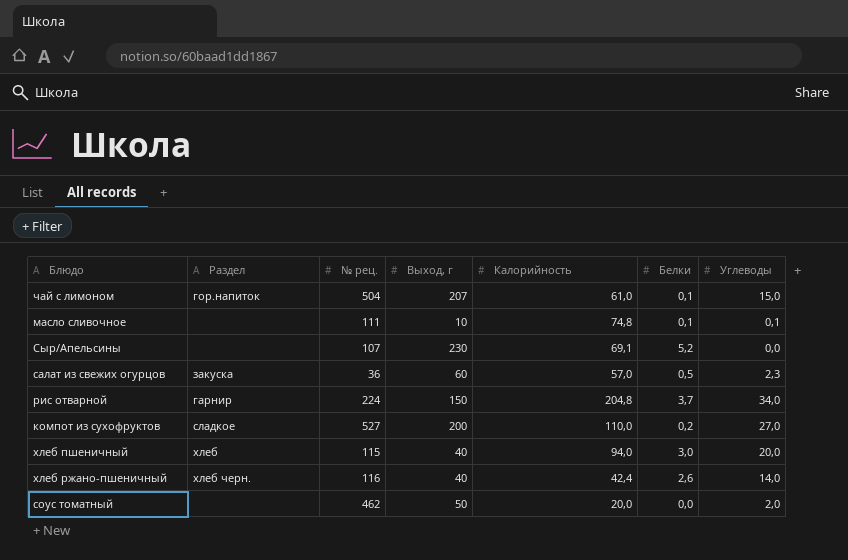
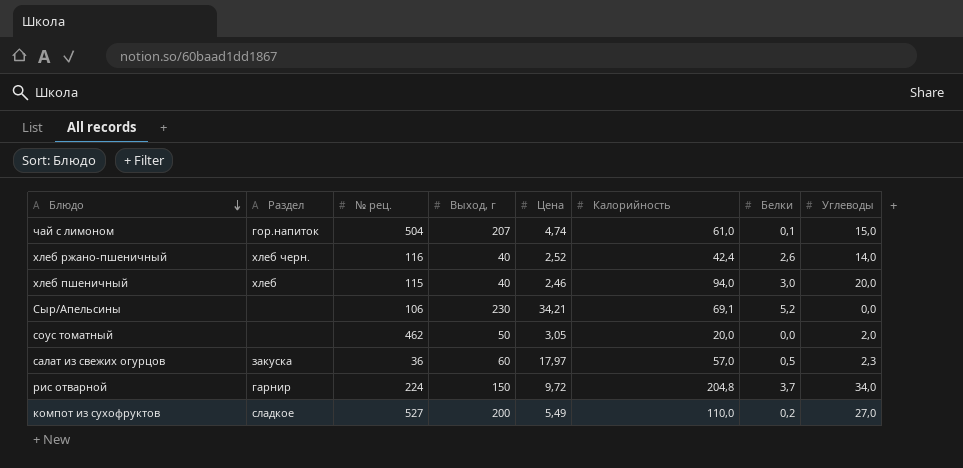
row order: none -> Блюдо descending
column Цена | position: none -> 5
row масло сливочное: none | 111 | 10 | 74,8 | 0,1 | 0,1 -> none
Сыр/Апельсины | № рец.: 107 -> 106

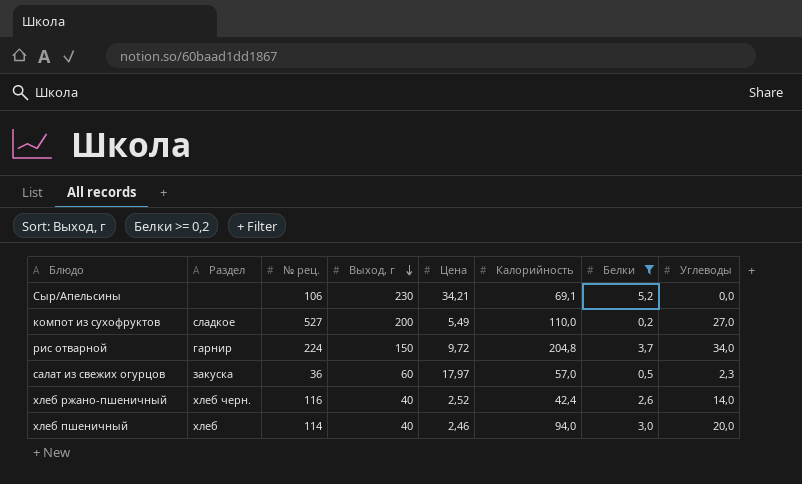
filter: none -> Белки >= 0,2
row order: Блюдо descending -> Выход, г descending
хлеб пшеничный | № рец.: 115 -> 114

